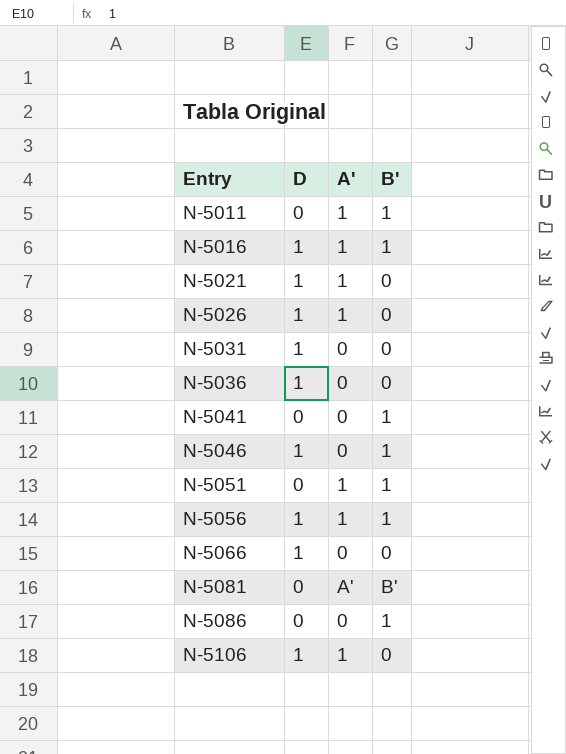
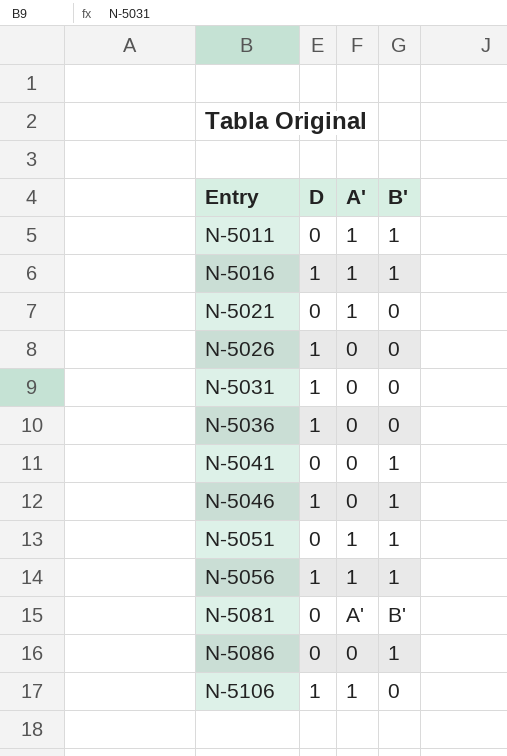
row N-5066: 1 | 0 | 0 -> none
N-5021 | D: 1 -> 0
N-5026 | A': 1 -> 0

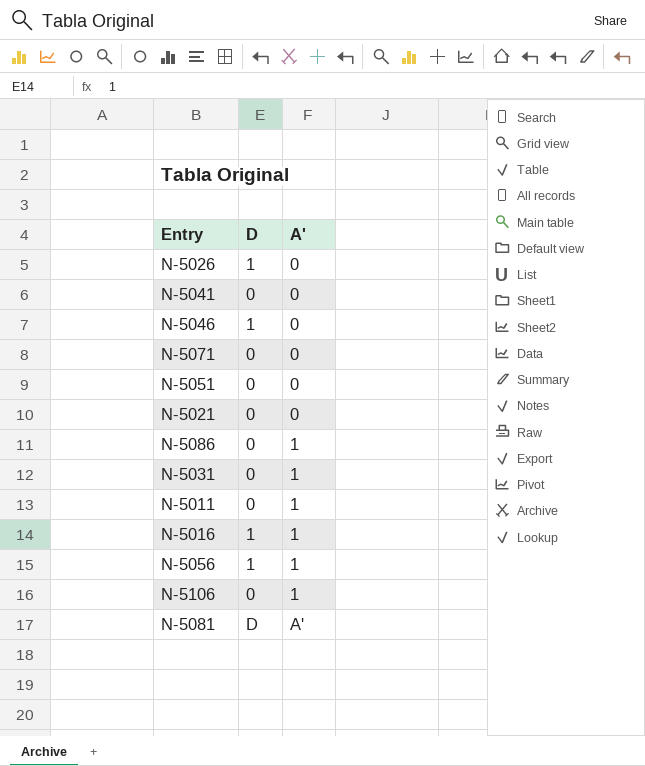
row order: Entry ascending -> A' ascending
column B' | position: 4 -> none
row N-5036: 1 | 0 | 0 -> none
row N-5071: none -> 0 | 0
N-5051 | A': 1 -> 0
N-5021 | A': 1 -> 0
N-5086 | A': 0 -> 1
N-5031 | D: 1 -> 0
N-5031 | A': 0 -> 1
N-5106 | D: 1 -> 0
N-5081 | D: 0 -> D

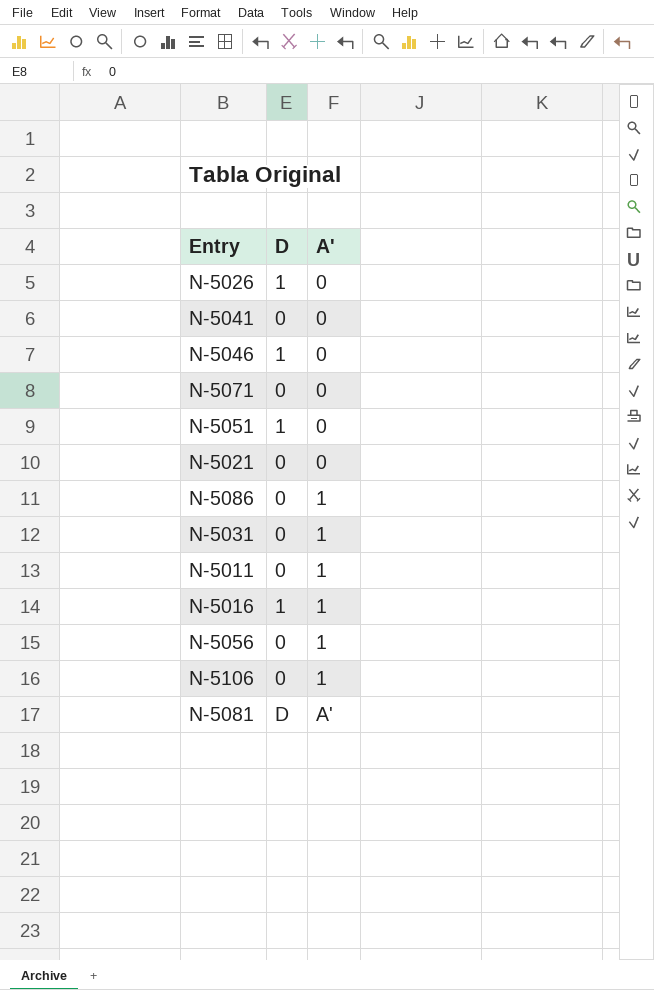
N-5051 | D: 0 -> 1
N-5056 | D: 1 -> 0

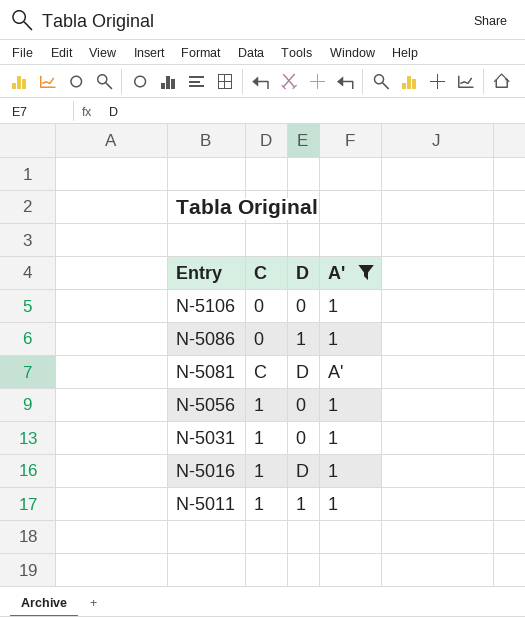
filter: none -> A' != 0
row order: A' ascending -> Entry descending
column C | position: none -> 2
N-5086 | D: 0 -> 1
N-5016 | D: 1 -> D
N-5011 | D: 0 -> 1

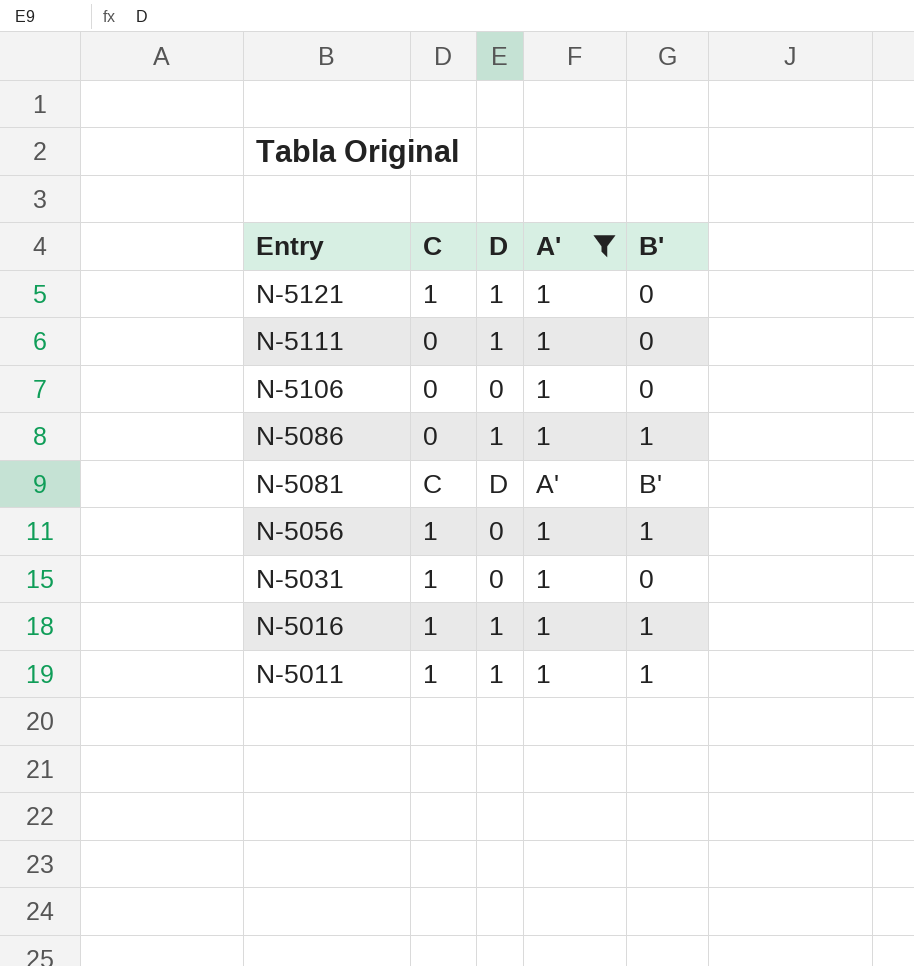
column B' | position: none -> 5
row N-5121: none -> 1 | 1 | 1 | 0
row N-5111: none -> 0 | 1 | 1 | 0
N-5016 | D: D -> 1

